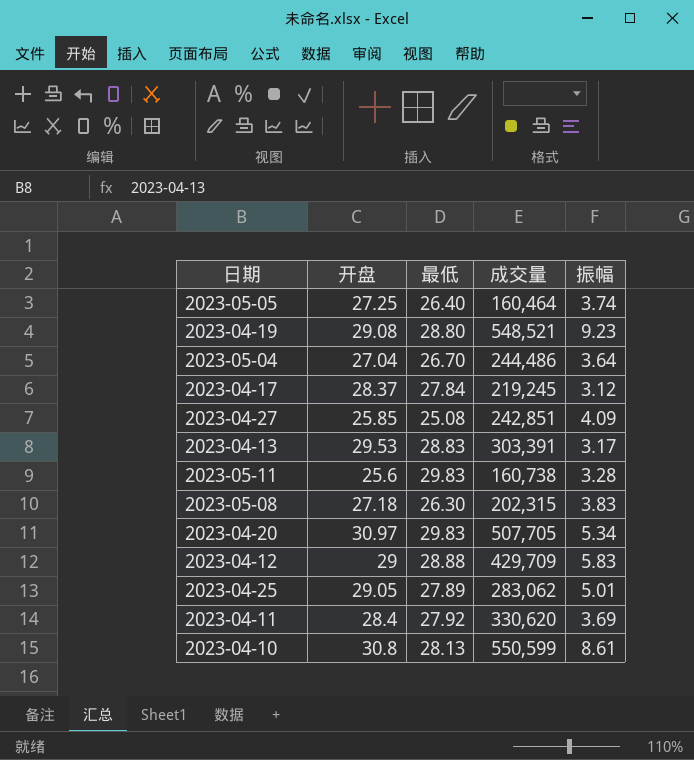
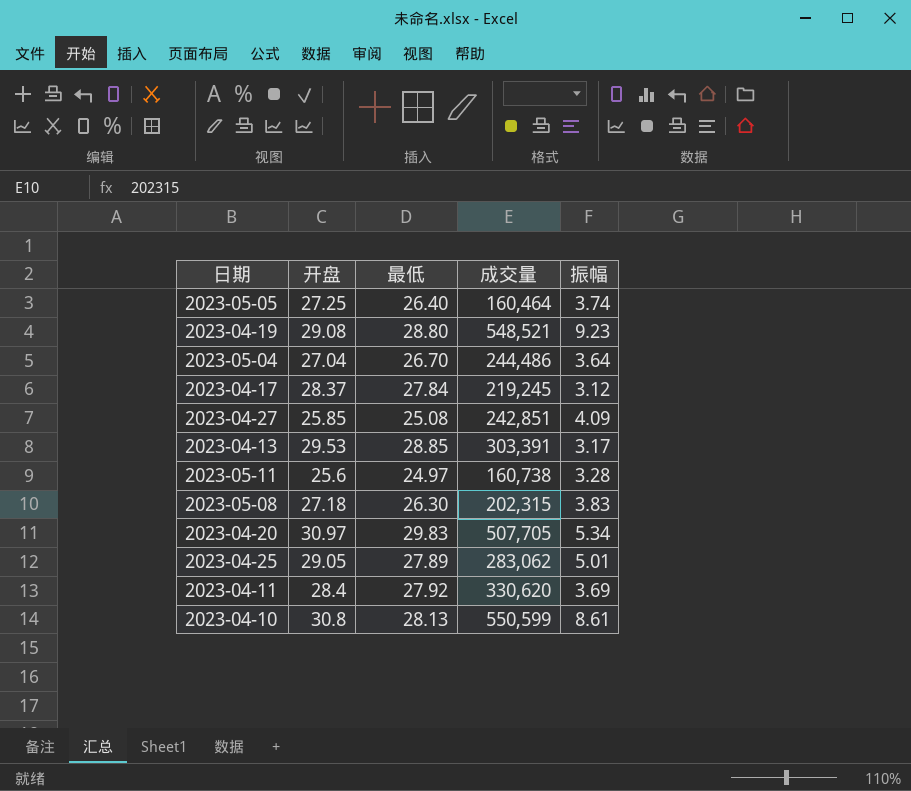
row 2023-04-12: 29 | 28.88 | 429,709 | 5.83 -> none
2023-04-13 | 最低: 28.83 -> 28.85
2023-05-11 | 最低: 29.83 -> 24.97

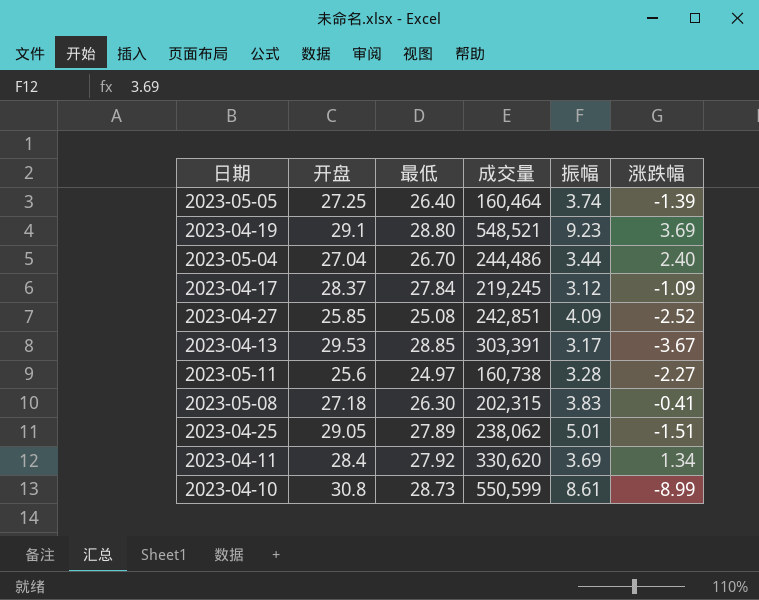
column 涨跌幅 | position: none -> 6
row 2023-04-20: 30.97 | 29.83 | 507,705 | 5.34 -> none
2023-04-19 | 开盘: 29.08 -> 29.1
2023-05-04 | 振幅: 3.64 -> 3.44
2023-04-25 | 成交量: 283,062 -> 238,062
2023-04-10 | 最低: 28.13 -> 28.73

